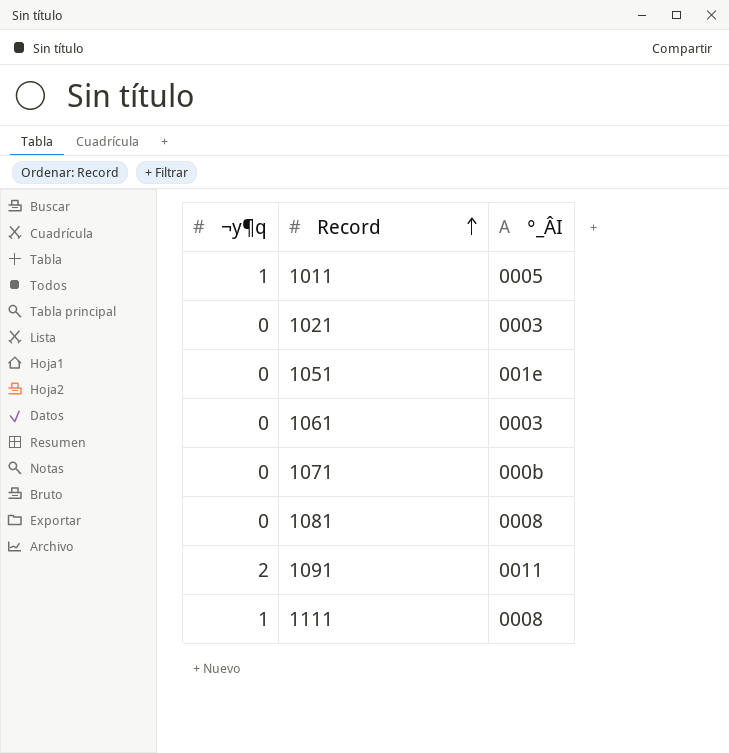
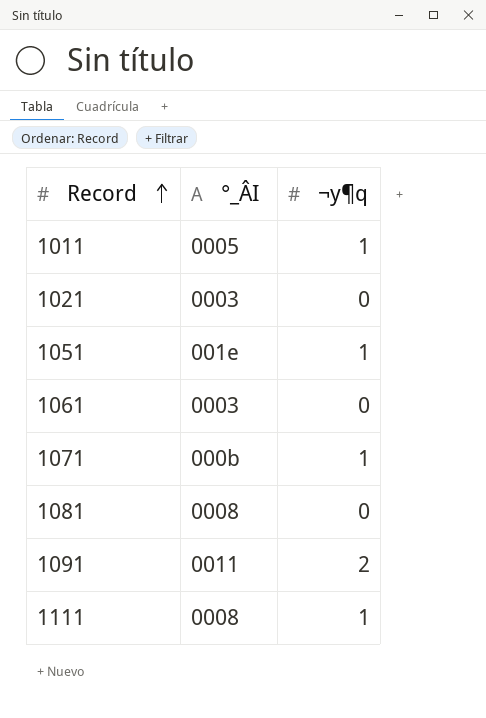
column ¬y¶q | position: 1 -> 3
1051 | ¬y¶q: 0 -> 1
1071 | ¬y¶q: 0 -> 1

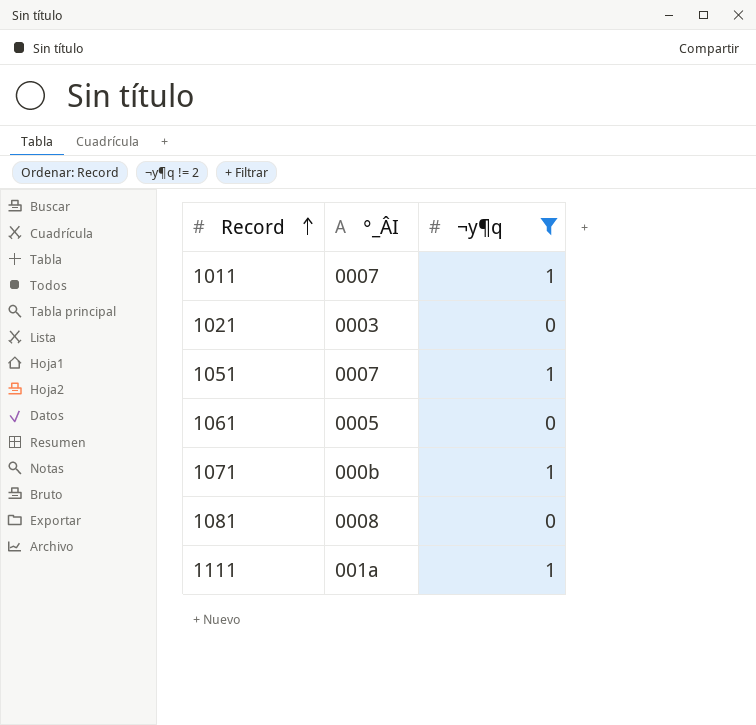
filter: none -> ¬y¶q != 2
1011 | °_ÂI: 0005 -> 0007
1051 | °_ÂI: 001e -> 0007
1061 | °_ÂI: 0003 -> 0005
1111 | °_ÂI: 0008 -> 001a

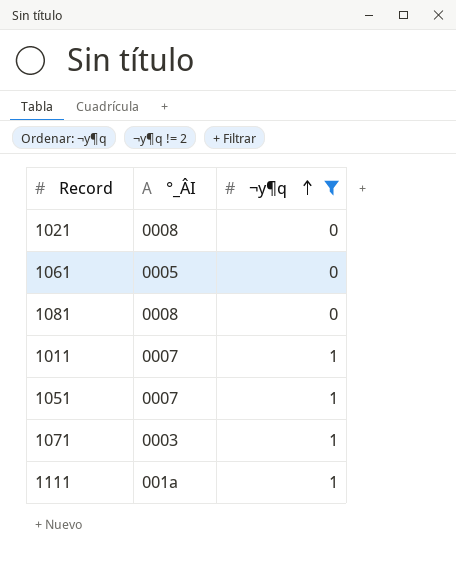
row order: Record ascending -> ¬y¶q ascending
1021 | °_ÂI: 0003 -> 0008
1071 | °_ÂI: 000b -> 0003

